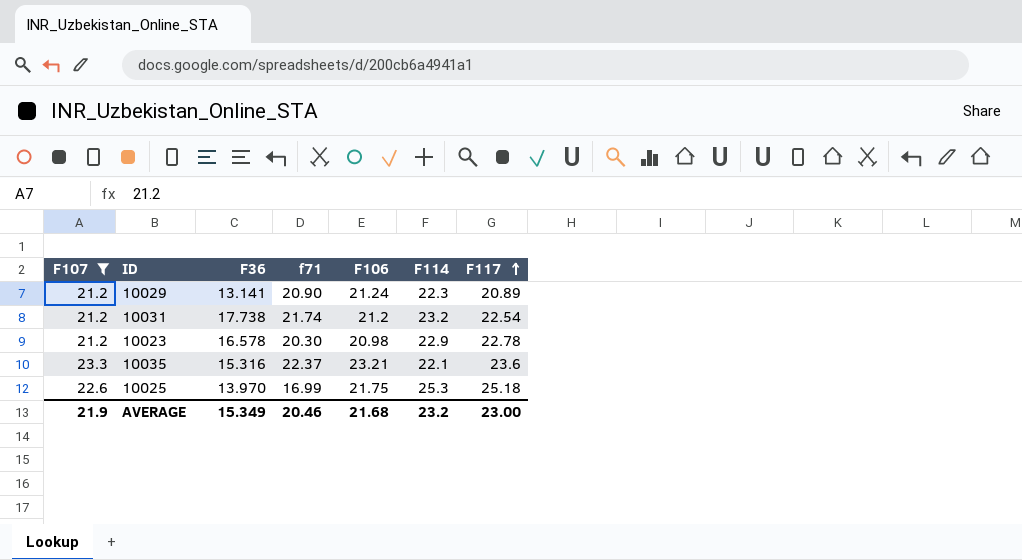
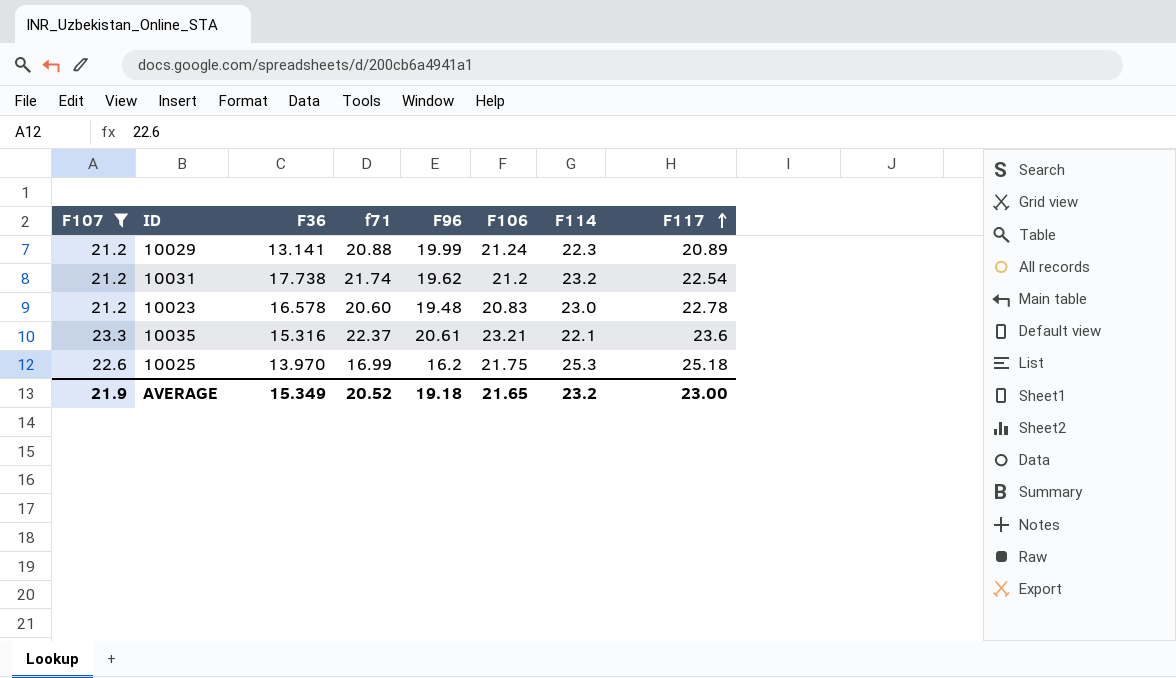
column F96 | position: none -> 5
10029 | f71: 20.90 -> 20.88
10023 | f71: 20.30 -> 20.60
10023 | F106: 20.98 -> 20.83
10023 | F114: 22.9 -> 23.0
AVERAGE | f71: 20.46 -> 20.52
AVERAGE | F106: 21.68 -> 21.65

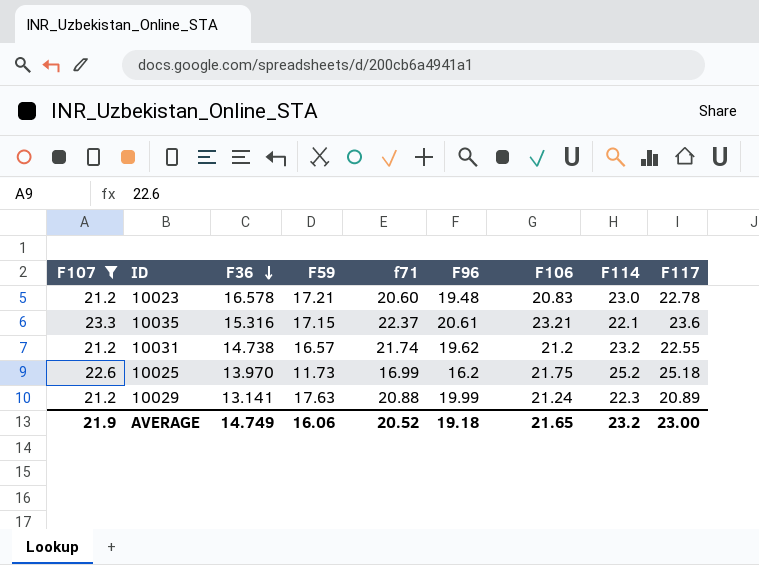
row order: F117 ascending -> F36 descending
column F59 | position: none -> 4
10031 | F36: 17.738 -> 14.738
10031 | F117: 22.54 -> 22.55
10025 | F114: 25.3 -> 25.2
AVERAGE | F36: 15.349 -> 14.749

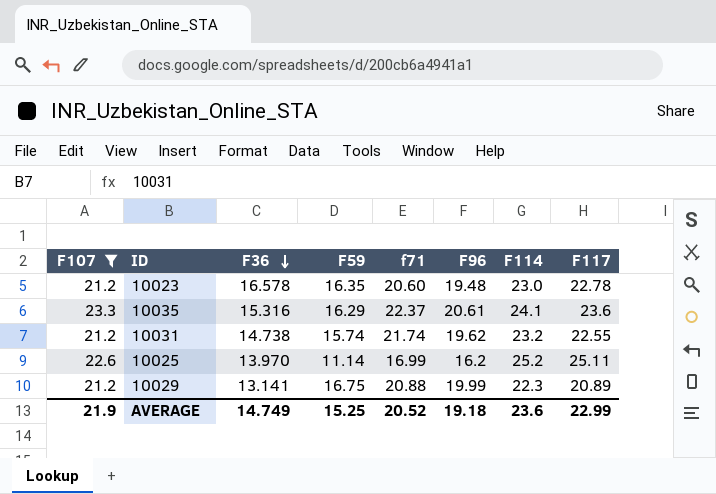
column F106 | position: 7 -> none
10023 | F59: 17.21 -> 16.35
10035 | F59: 17.15 -> 16.29
10035 | F114: 22.1 -> 24.1
10031 | F59: 16.57 -> 15.74
10025 | F59: 11.73 -> 11.14
10025 | F117: 25.18 -> 25.11
10029 | F59: 17.63 -> 16.75
AVERAGE | F59: 16.06 -> 15.25
AVERAGE | F114: 23.2 -> 23.6
AVERAGE | F117: 23.00 -> 22.99

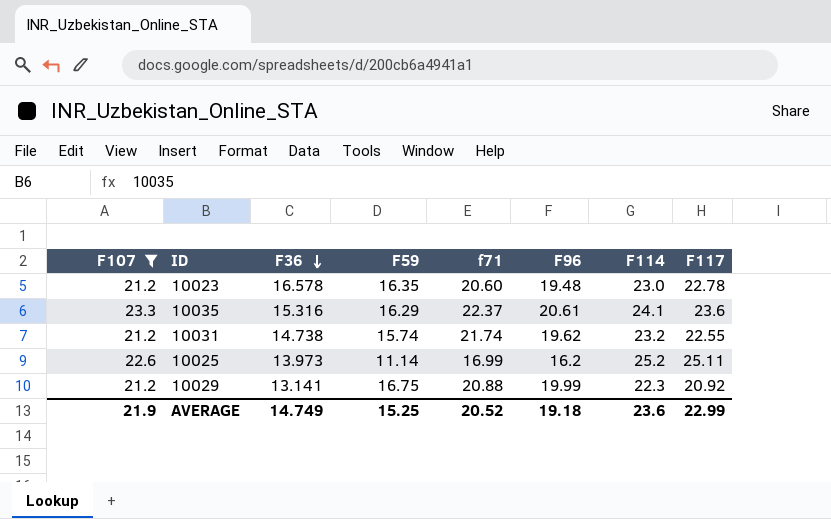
10025 | F36: 13.970 -> 13.973
10029 | F117: 20.89 -> 20.92

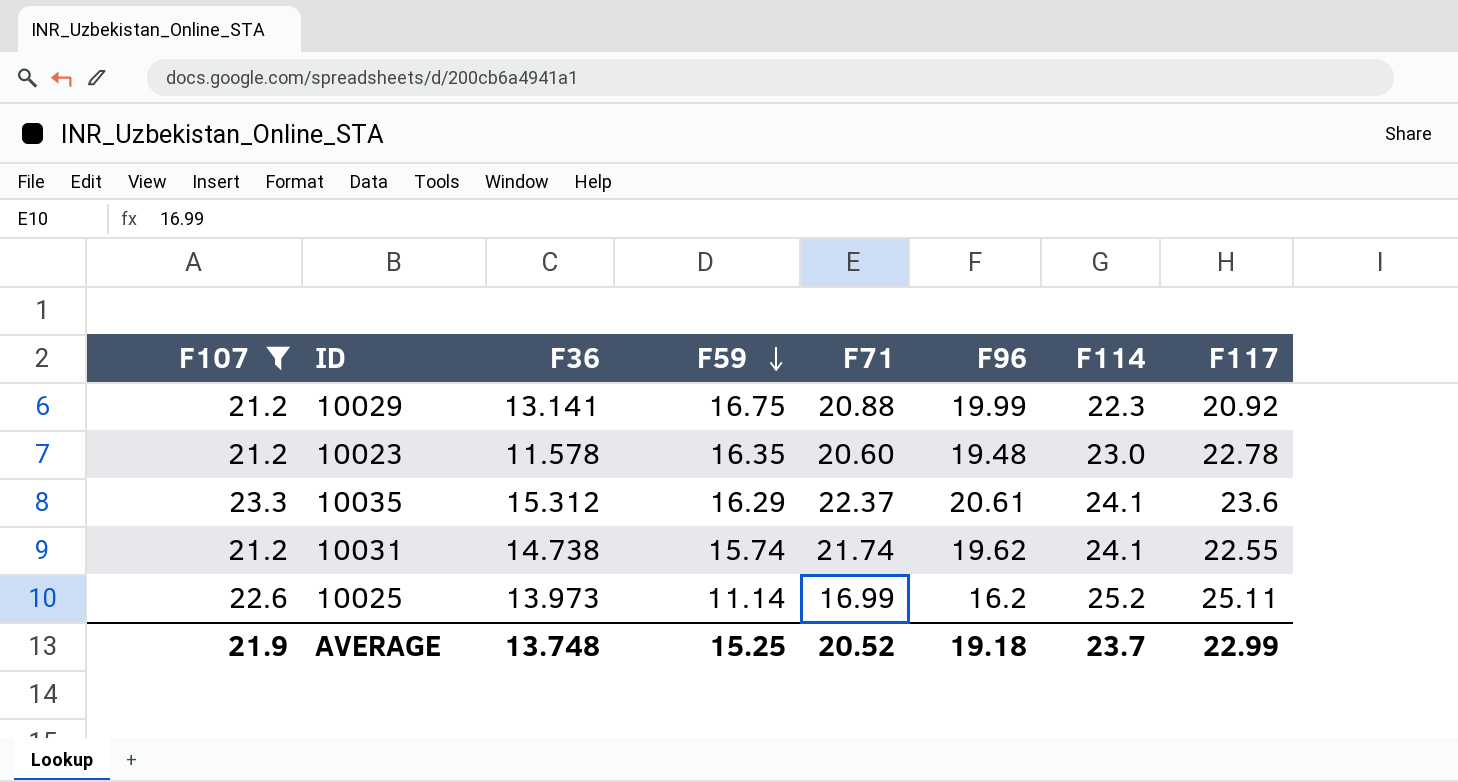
row order: F36 descending -> F59 descending
column name: f71 -> F71
10023 | F36: 16.578 -> 11.578
10035 | F36: 15.316 -> 15.312
10031 | F114: 23.2 -> 24.1
AVERAGE | F36: 14.749 -> 13.748
AVERAGE | F114: 23.6 -> 23.7

